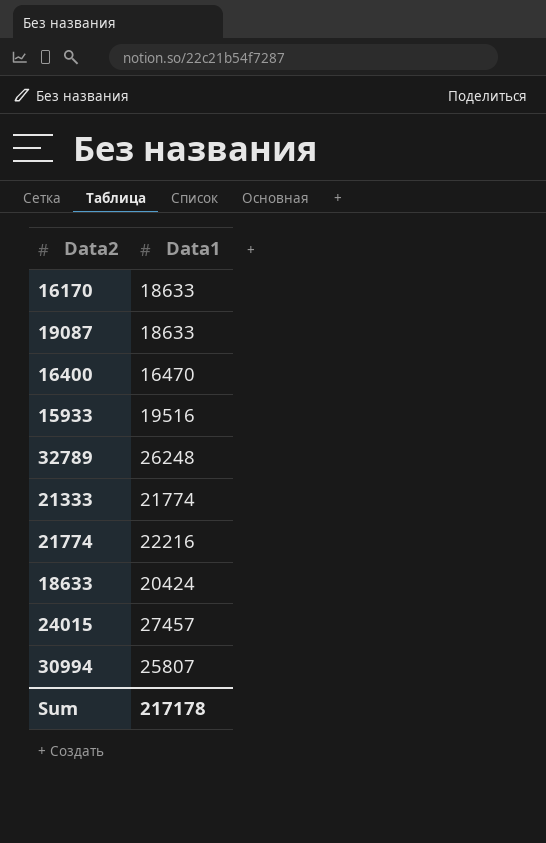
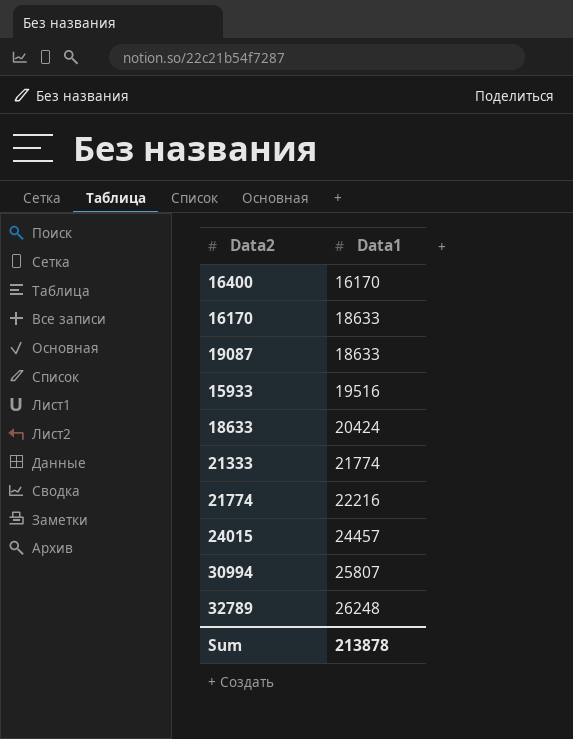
row order: none -> Data1 ascending
16400 | Data1: 16470 -> 16170
24015 | Data1: 27457 -> 24457
Sum | Data1: 217178 -> 213878

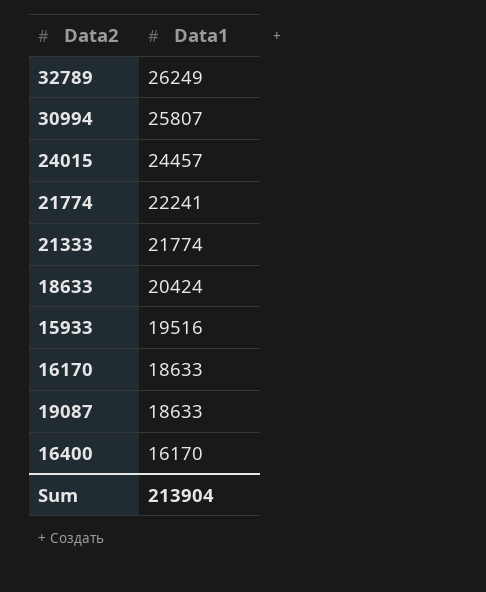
row order: Data1 ascending -> Data1 descending
32789 | Data1: 26248 -> 26249
21774 | Data1: 22216 -> 22241
Sum | Data1: 213878 -> 213904

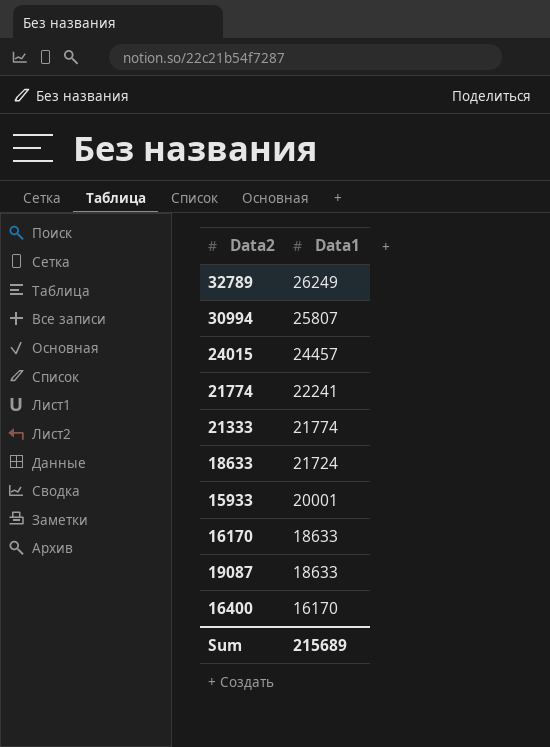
18633 | Data1: 20424 -> 21724
15933 | Data1: 19516 -> 20001
Sum | Data1: 213904 -> 215689

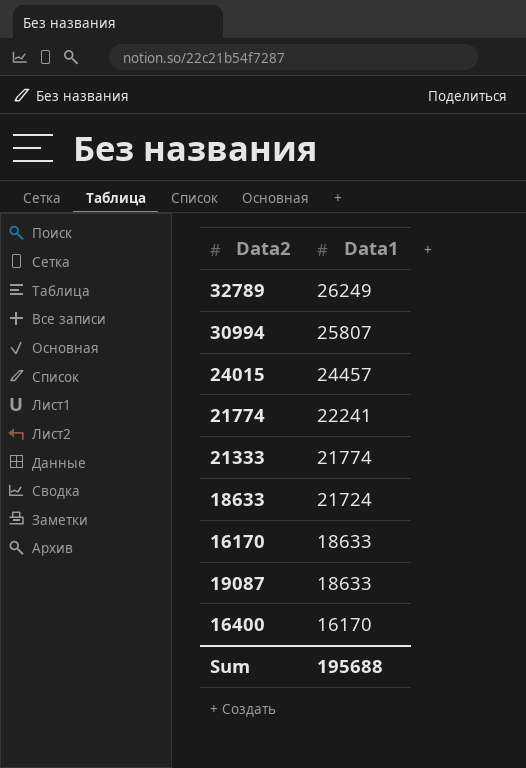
row 15933: 20001 -> none
Sum | Data1: 215689 -> 195688

